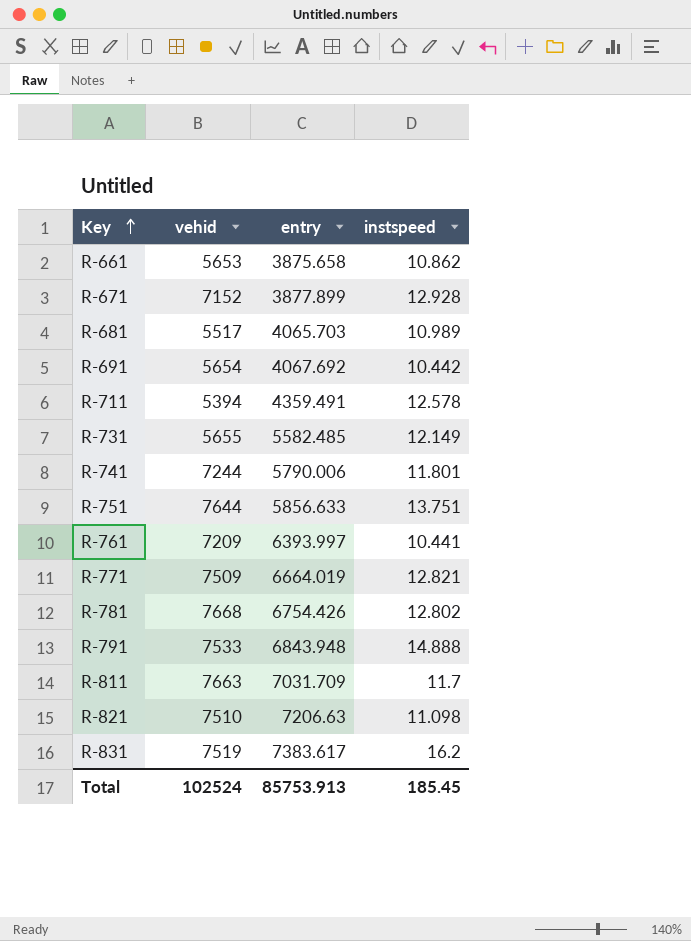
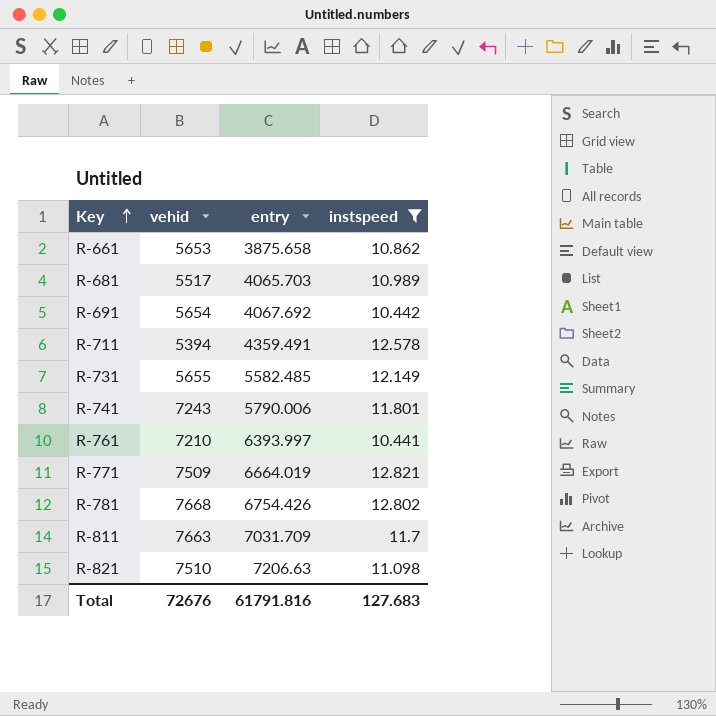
filter: none -> instspeed <= 12.821
R-741 | vehid: 7244 -> 7243
R-761 | vehid: 7209 -> 7210
Total | vehid: 102524 -> 72676
Total | entry: 85753.913 -> 61791.816
Total | instspeed: 185.45 -> 127.683

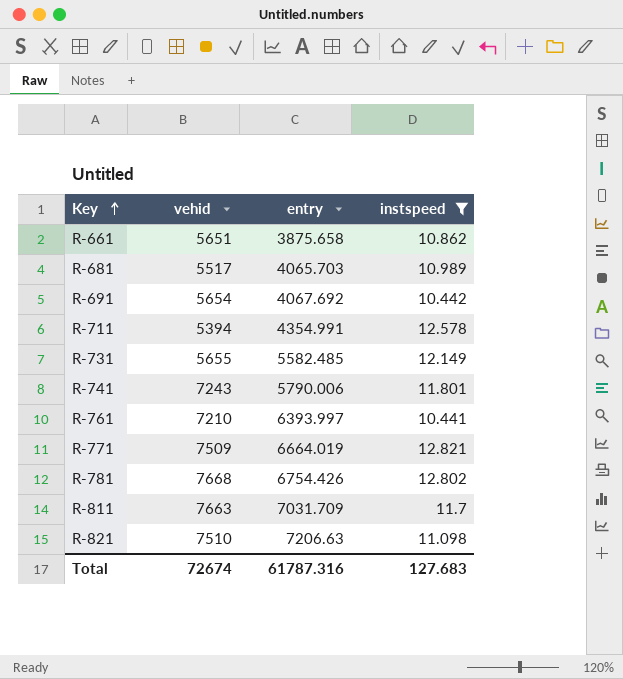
R-661 | vehid: 5653 -> 5651
R-711 | entry: 4359.491 -> 4354.991
Total | vehid: 72676 -> 72674
Total | entry: 61791.816 -> 61787.316

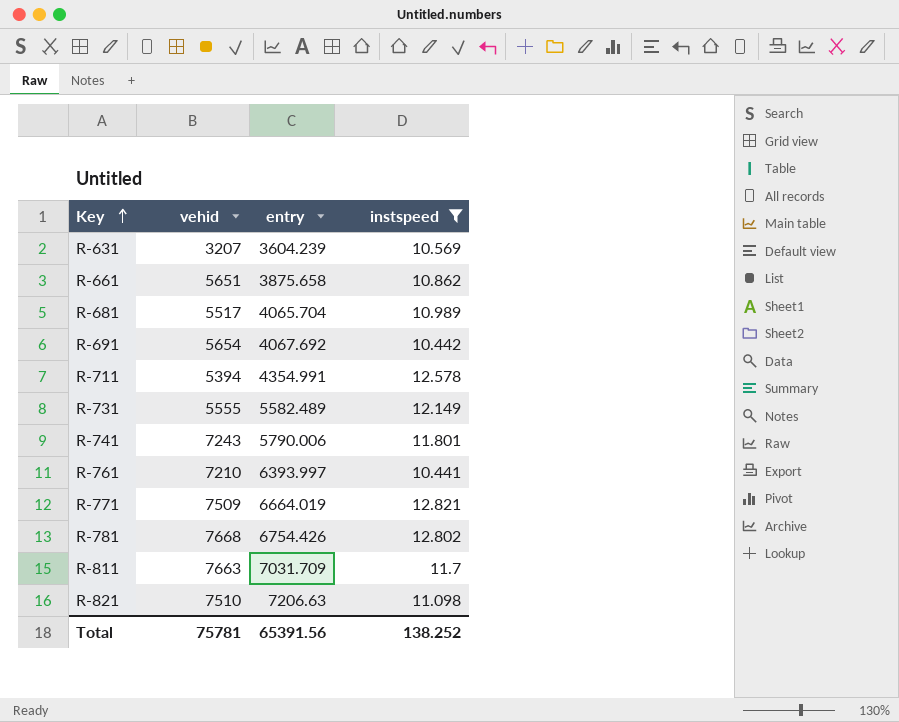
row R-631: none -> 3207 | 3604.239 | 10.569
R-681 | entry: 4065.703 -> 4065.704
R-731 | vehid: 5655 -> 5555
R-731 | entry: 5582.485 -> 5582.489
Total | vehid: 72674 -> 75781
Total | entry: 61787.316 -> 65391.56
Total | instspeed: 127.683 -> 138.252

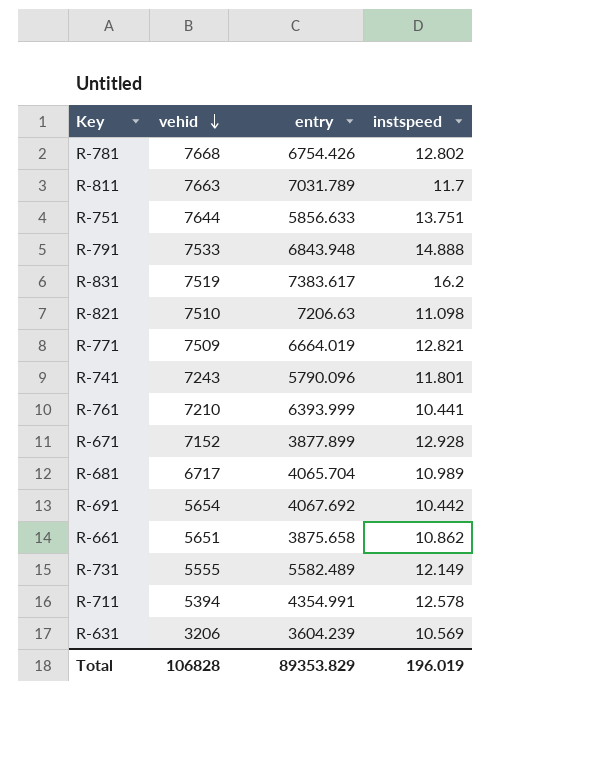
filter: instspeed <= 12.821 -> none
row order: Key ascending -> vehid descending
R-811 | entry: 7031.709 -> 7031.789
R-741 | entry: 5790.006 -> 5790.096
R-761 | entry: 6393.997 -> 6393.999
R-681 | vehid: 5517 -> 6717
R-631 | vehid: 3207 -> 3206
Total | vehid: 75781 -> 106828
Total | entry: 65391.56 -> 89353.829
Total | instspeed: 138.252 -> 196.019

